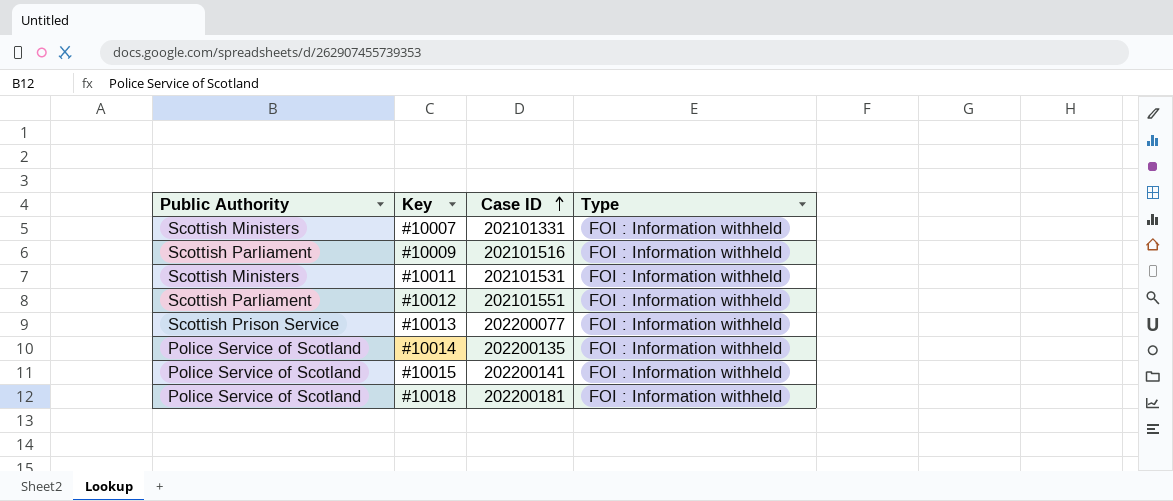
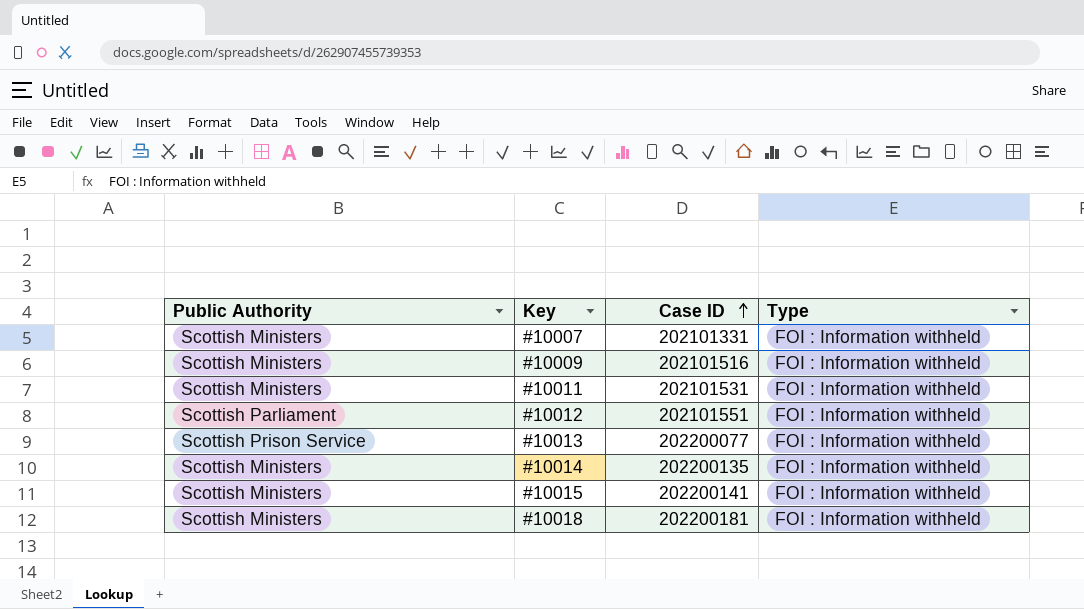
#10009 | Public Authority: Scottish Parliament -> Scottish Ministers
#10014 | Public Authority: Police Service of Scotland -> Scottish Ministers
#10015 | Public Authority: Police Service of Scotland -> Scottish Ministers
#10018 | Public Authority: Police Service of Scotland -> Scottish Ministers

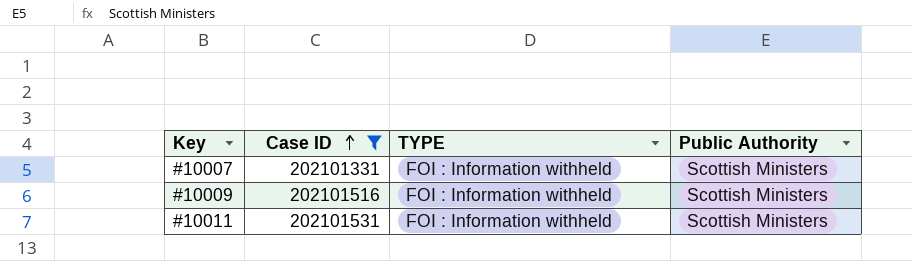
filter: none -> Case ID <= 202101531
column name: Type -> TYPE
column Public Authority | position: 1 -> 4

